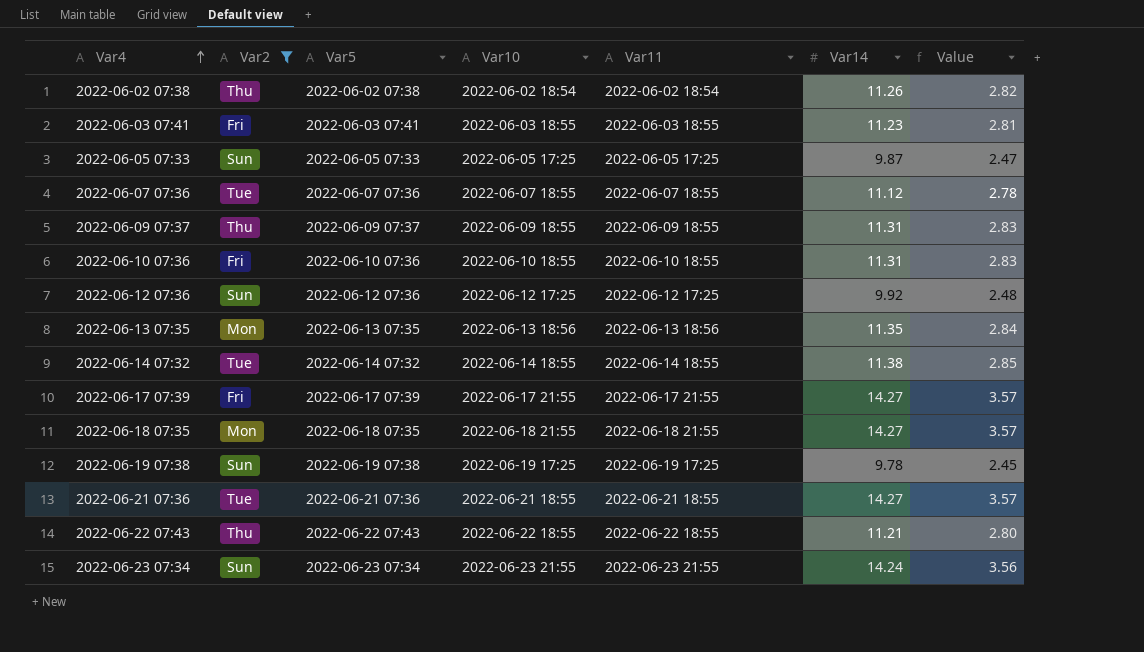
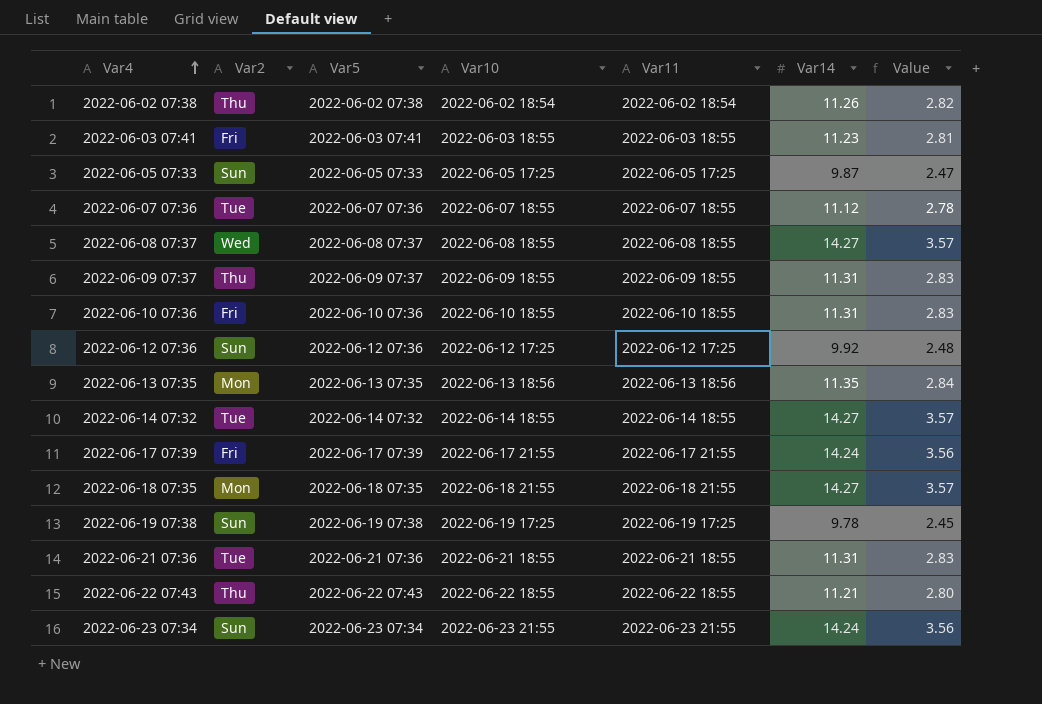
filter: Var2 != Wed -> none
2022-06-14 07:32 | Var14: 11.38 -> 14.27
2022-06-14 07:32 | Value: 2.85 -> 3.57
2022-06-17 07:39 | Var14: 14.27 -> 14.24
2022-06-17 07:39 | Value: 3.57 -> 3.56
2022-06-21 07:36 | Var14: 14.27 -> 11.31
2022-06-21 07:36 | Value: 3.57 -> 2.83

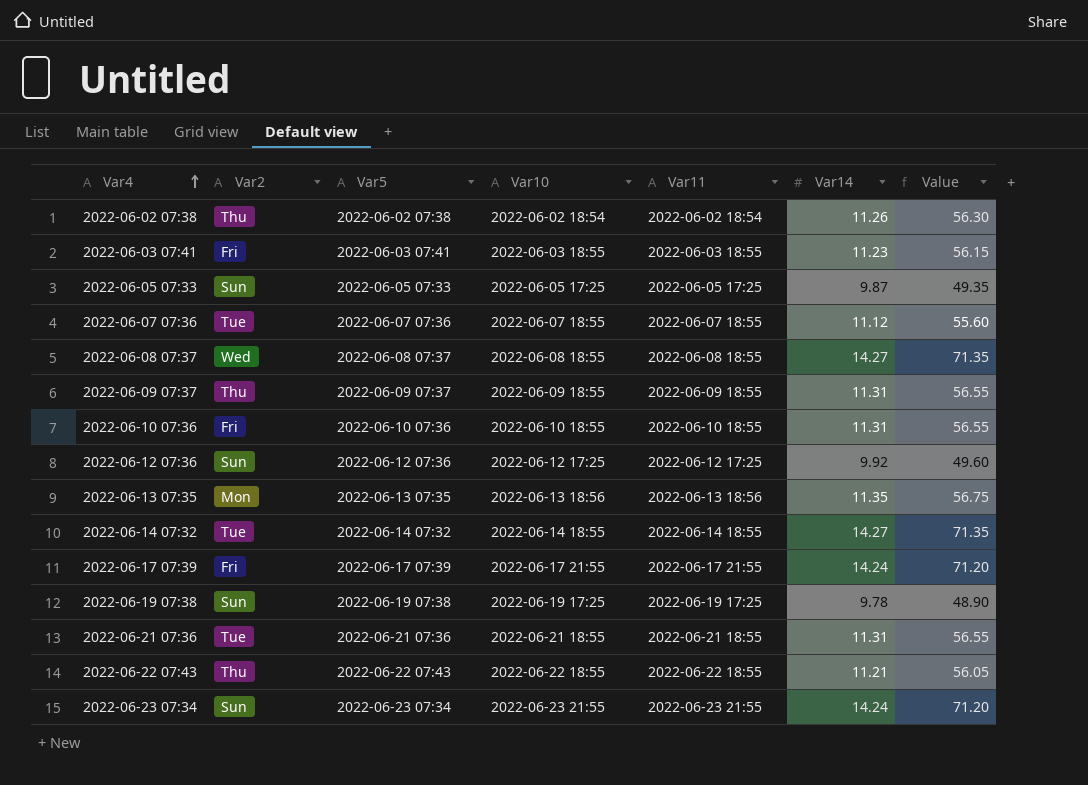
column Value | formula: [Var14] * 0.25 -> [Var14] * 5
row 2022-06-18 07:35: Mon | 2022-06-18 07:35 | 2022-06-18 21:55 | 2022-06-18 21:55 | 14.27 | 3.57 -> none

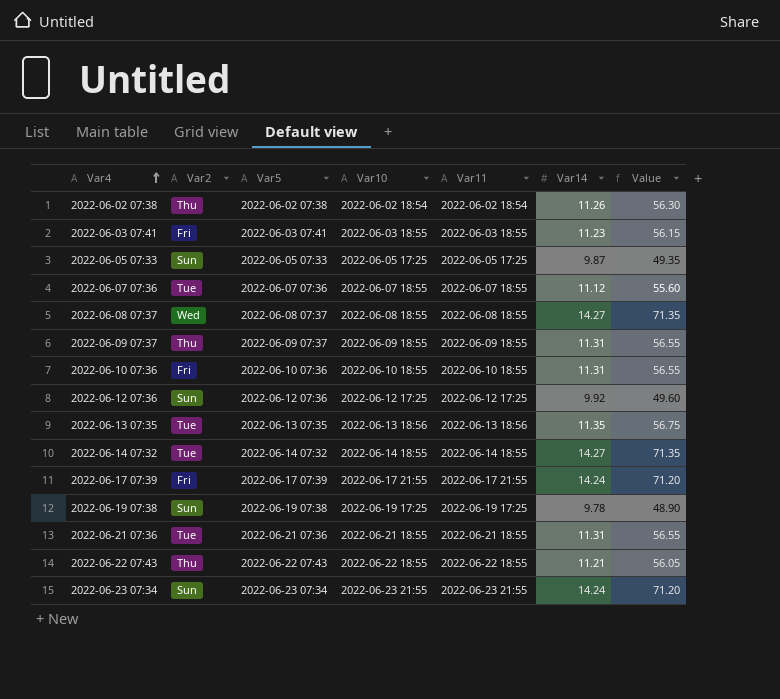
2022-06-13 07:35 | Var2: Mon -> Tue

